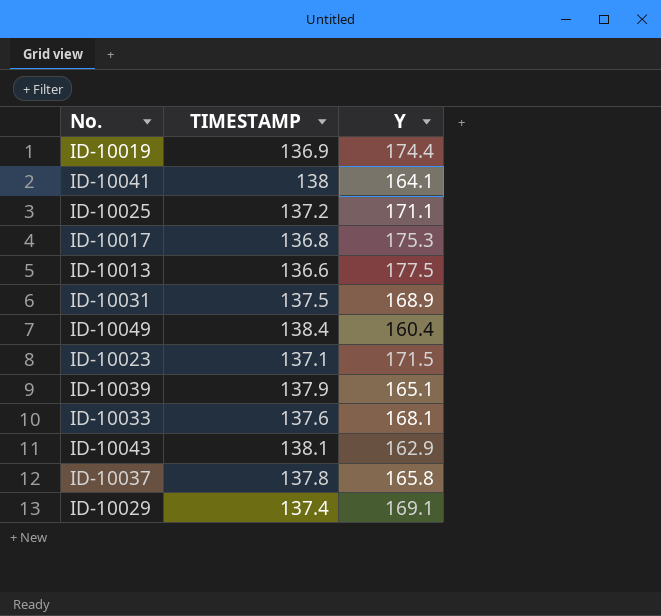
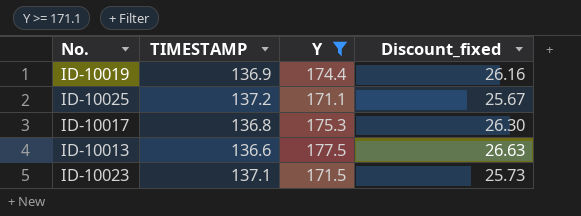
filter: none -> Y >= 171.1
column Discount_fixed | formula: none -> [Y] * 0.15

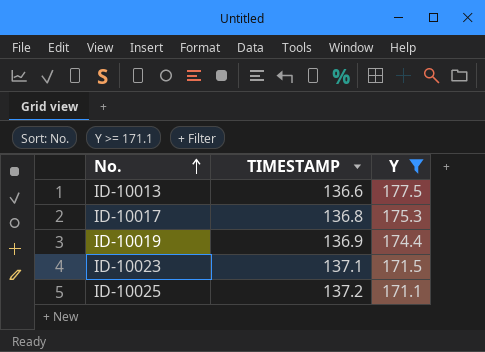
row order: none -> No. ascending
column Discount_fixed | formula: [Y] * 0.15 -> none

